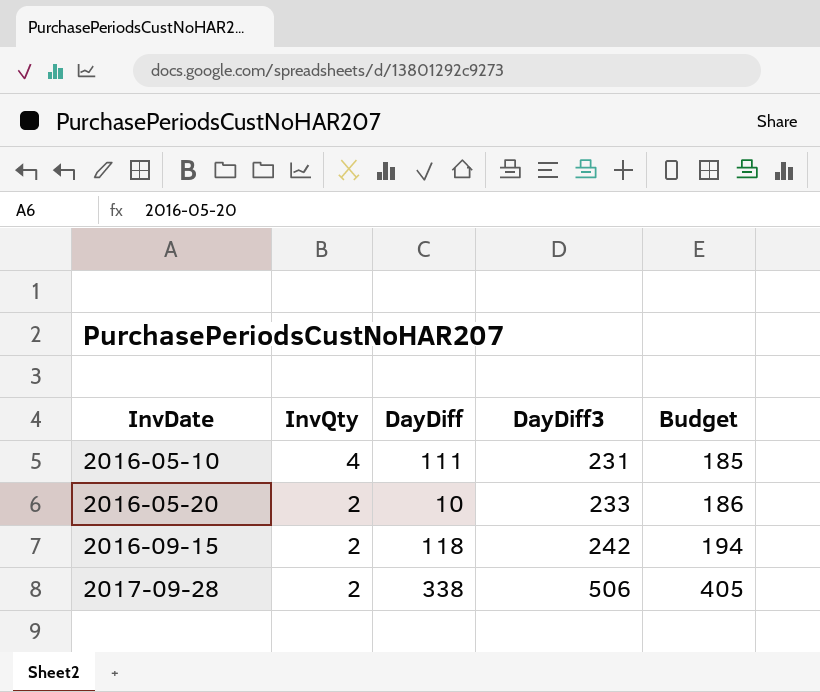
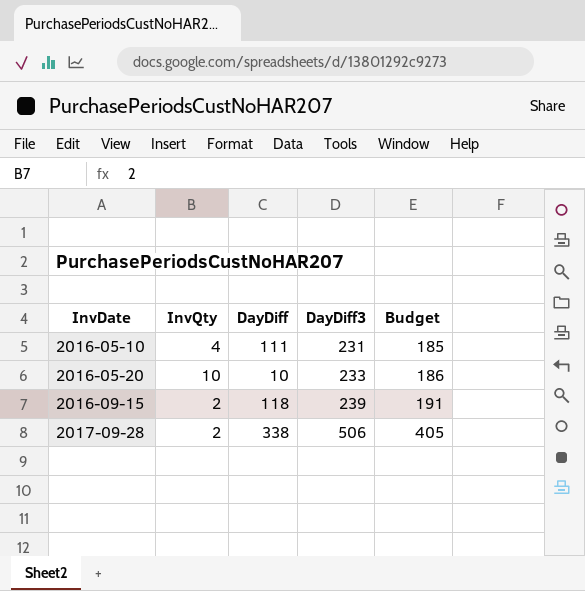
2016-05-20 | InvQty: 2 -> 10
2016-09-15 | DayDiff3: 242 -> 239
2016-09-15 | Budget: 194 -> 191

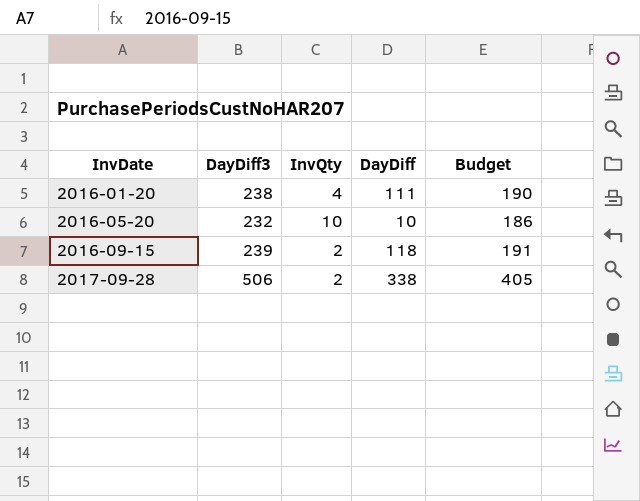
column DayDiff3 | position: 4 -> 2
row 2016-05-10: 4 | 111 | 231 | 185 -> none
row 2016-01-20: none -> 238 | 4 | 111 | 190
2016-05-20 | DayDiff3: 233 -> 232

